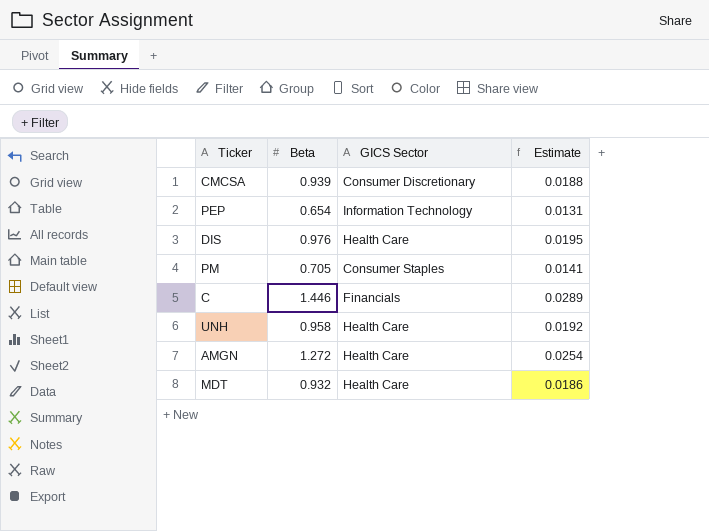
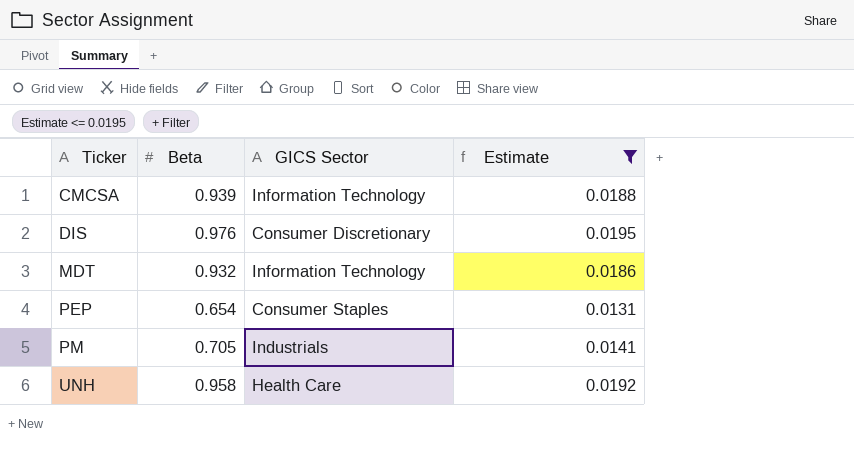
filter: none -> Estimate <= 0.0195
row order: none -> Ticker ascending
CMCSA | GICS Sector: Consumer Discretionary -> Information Technology
DIS | GICS Sector: Health Care -> Consumer Discretionary
MDT | GICS Sector: Health Care -> Information Technology
PEP | GICS Sector: Information Technology -> Consumer Staples
PM | GICS Sector: Consumer Staples -> Industrials

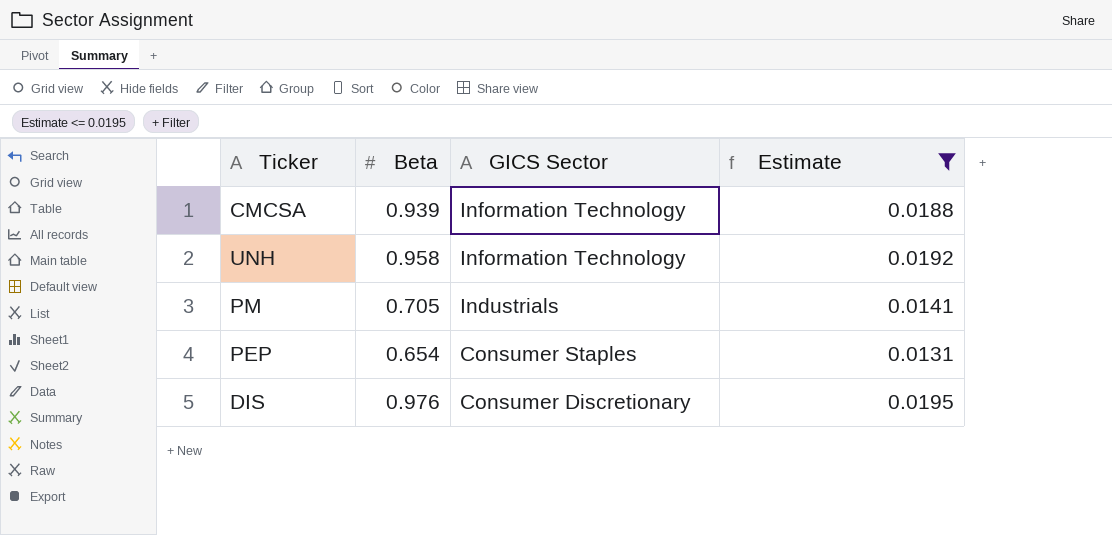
row order: Ticker ascending -> GICS Sector descending
row MDT: 0.932 | Information Technology | 0.0186 -> none
UNH | GICS Sector: Health Care -> Information Technology

